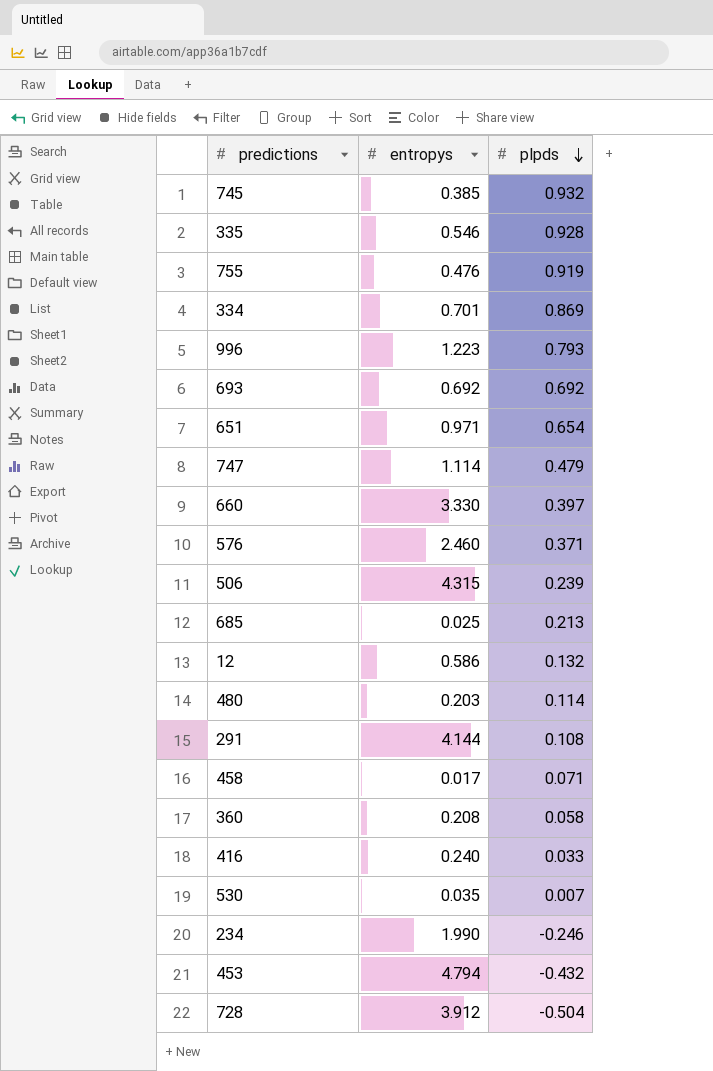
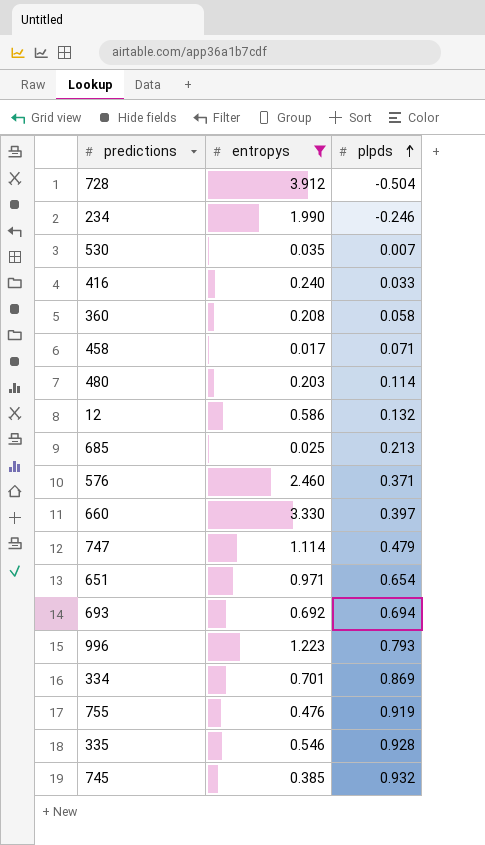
filter: none -> entropys <= 3.912
row order: plpds descending -> plpds ascending
693 | plpds: 0.692 -> 0.694

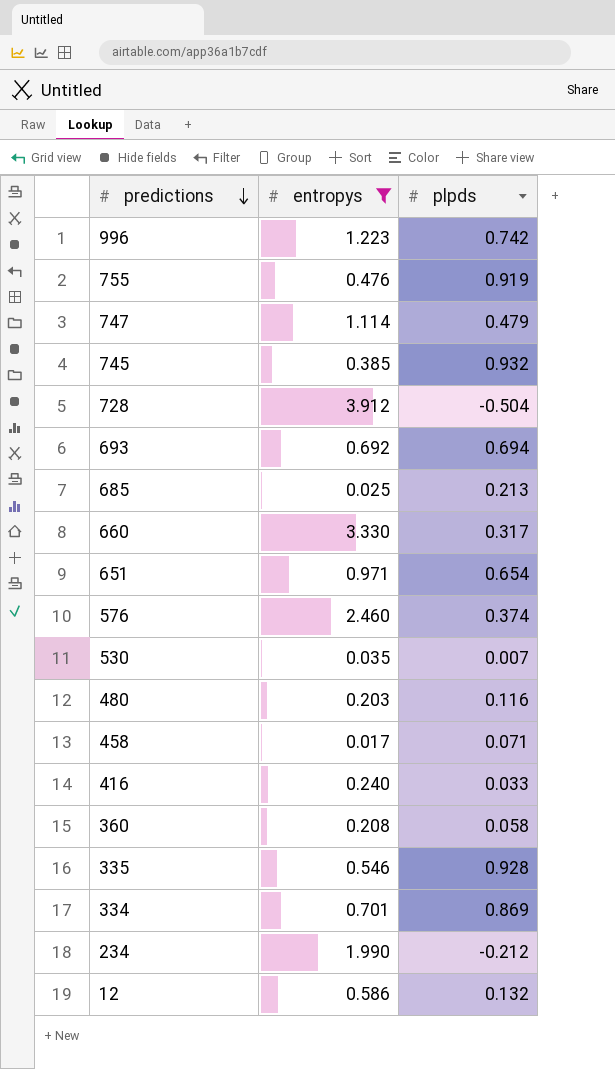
row order: plpds ascending -> predictions descending
996 | plpds: 0.793 -> 0.742
660 | plpds: 0.397 -> 0.317
576 | plpds: 0.371 -> 0.374
480 | plpds: 0.114 -> 0.116
234 | plpds: -0.246 -> -0.212

